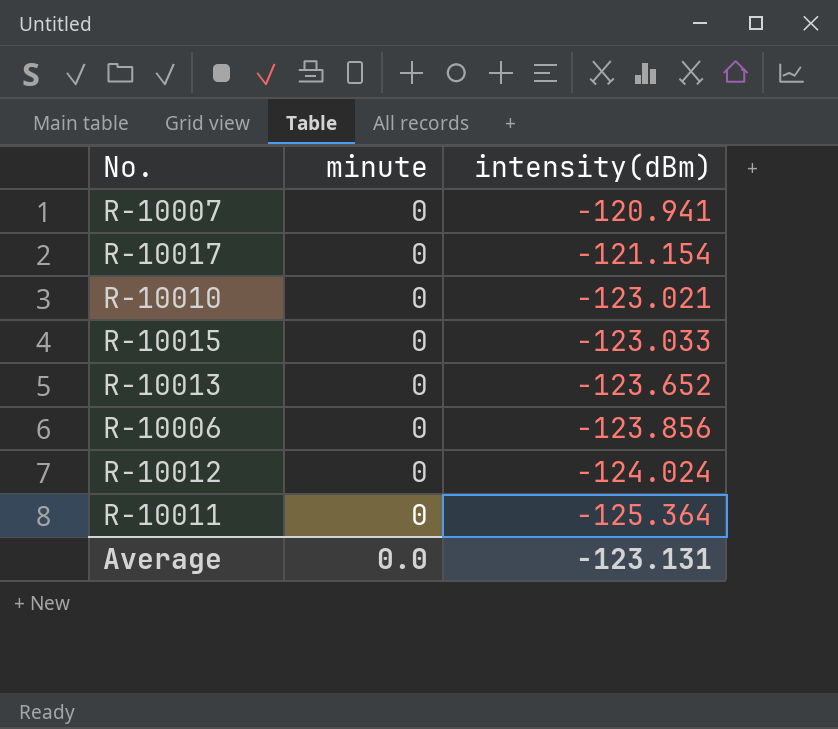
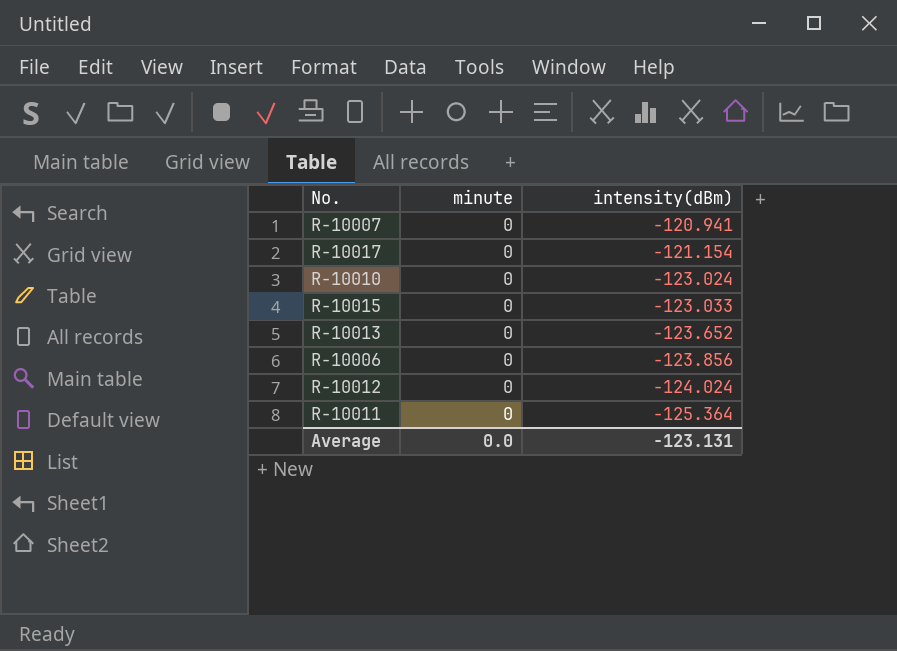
R-10010 | intensity(dBm): -123.021 -> -123.024

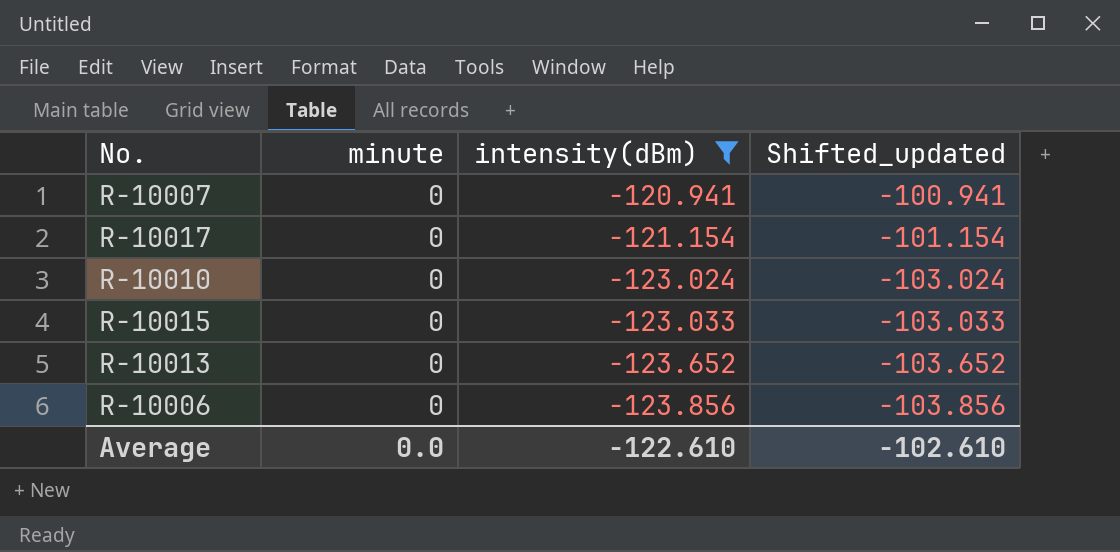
filter: none -> intensity(dBm) >= -123.856
column Shifted_updated | formula: none -> [intensity(dBm)] + 20
Average | intensity(dBm): -123.131 -> -122.610

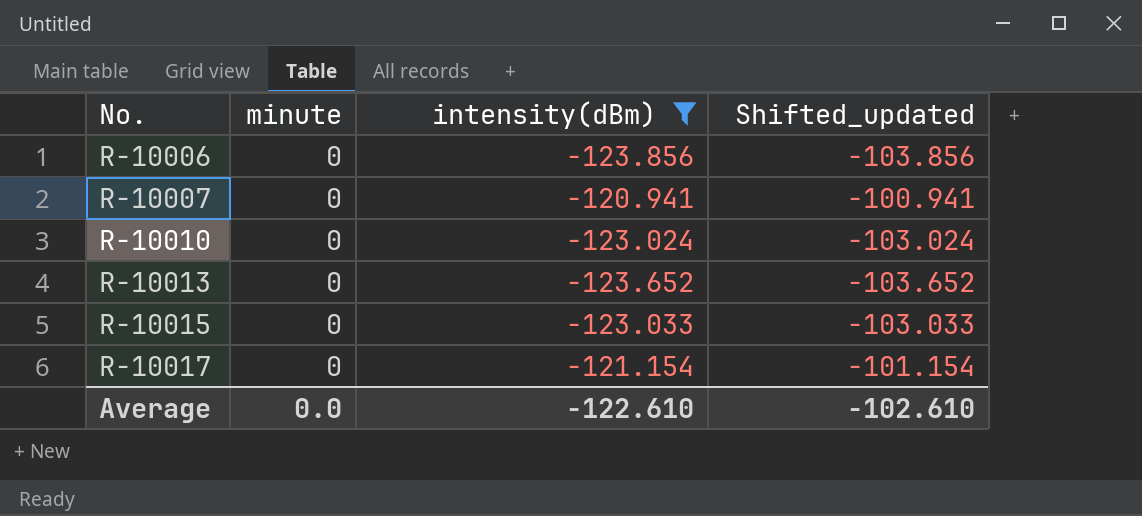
row order: intensity(dBm) descending -> No. ascending

